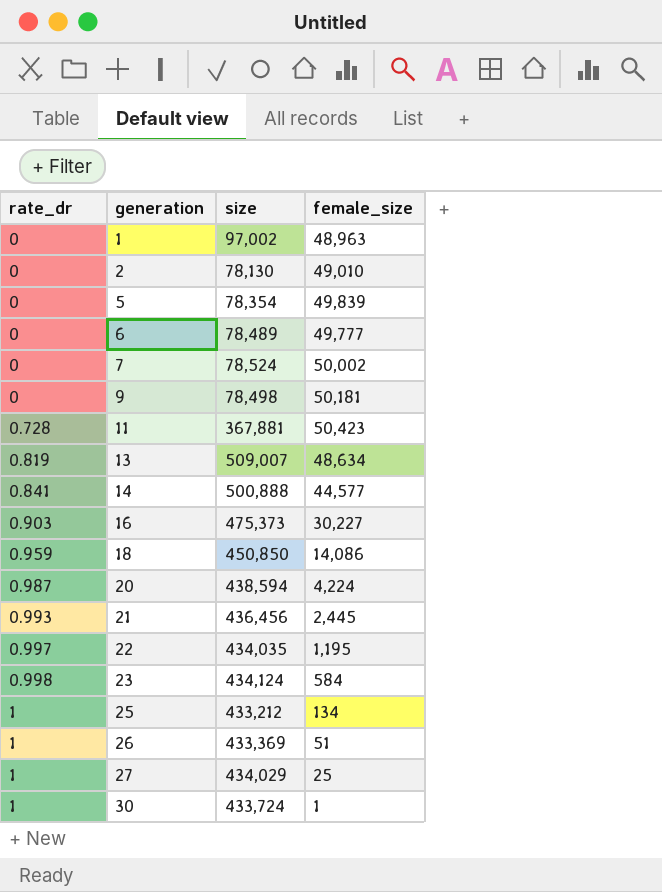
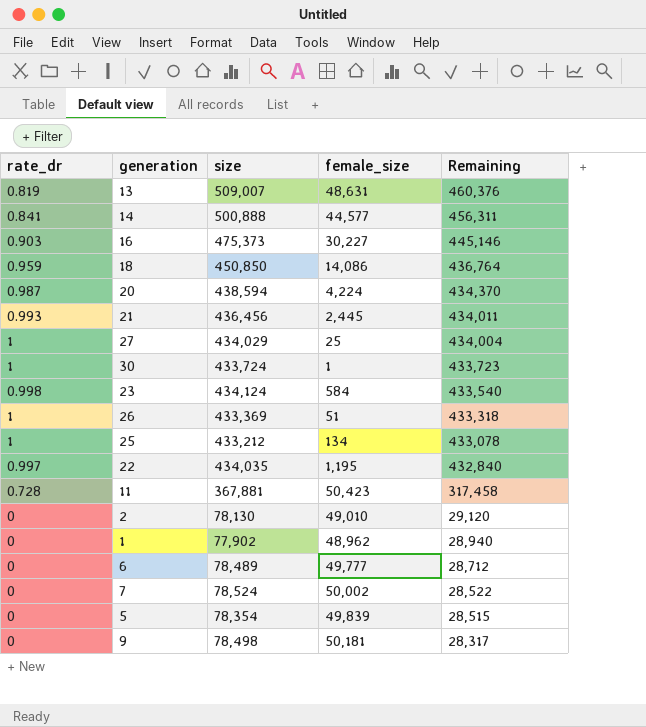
row order: rate_dr ascending -> Remaining descending
column Remaining | formula: none -> [size] - [female_size]
13 | female_size: 48,634 -> 48,631
1 | size: 97,002 -> 77,902
1 | female_size: 48,963 -> 48,962

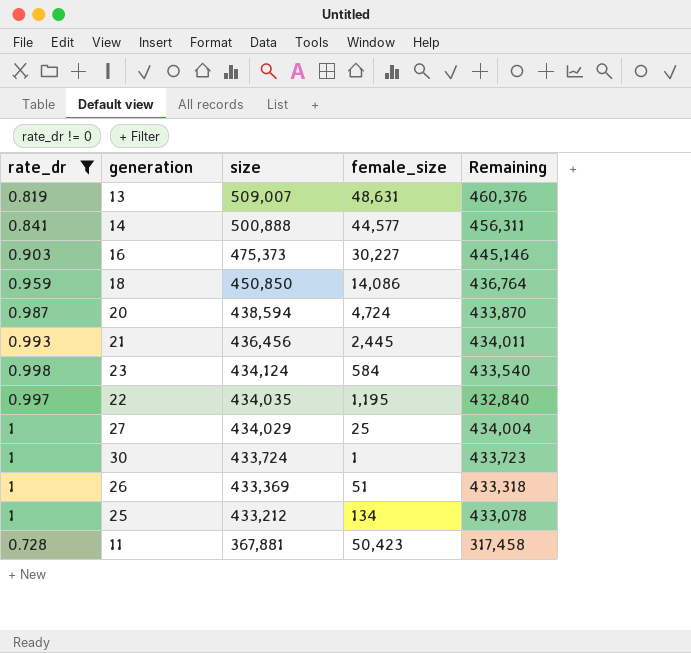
filter: none -> rate_dr != 0
row order: Remaining descending -> size descending
20 | female_size: 4,224 -> 4,724
20 | Remaining: 434,370 -> 433,870

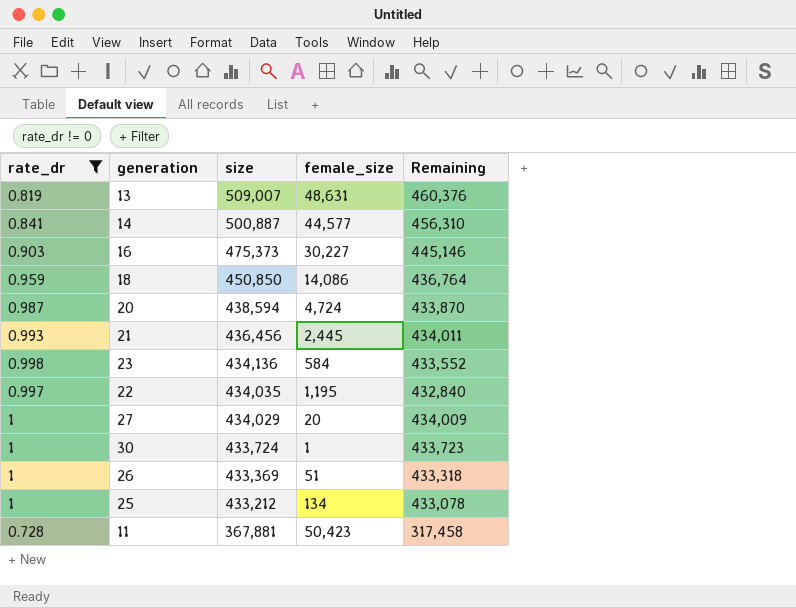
14 | size: 500,888 -> 500,887
14 | Remaining: 456,311 -> 456,310
23 | size: 434,124 -> 434,136
23 | Remaining: 433,540 -> 433,552
27 | female_size: 25 -> 20
27 | Remaining: 434,004 -> 434,009

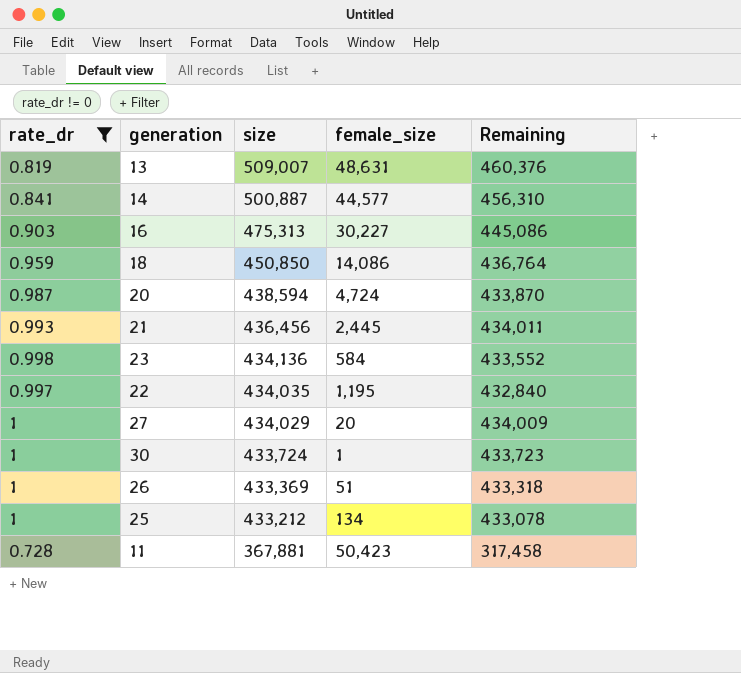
16 | size: 475,373 -> 475,313
16 | Remaining: 445,146 -> 445,086

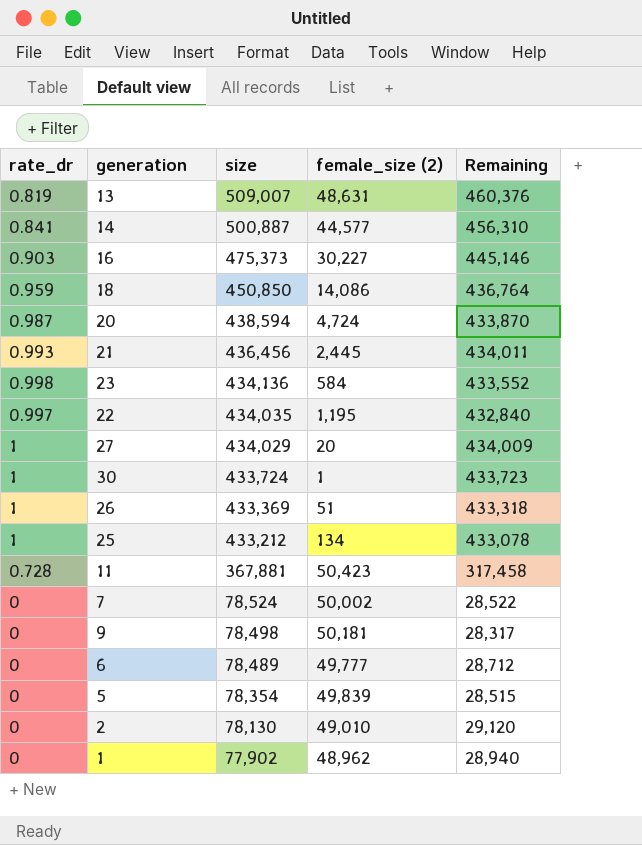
filter: rate_dr != 0 -> none
column name: female_size -> female_size (2)
16 | size: 475,313 -> 475,373
16 | Remaining: 445,086 -> 445,146

